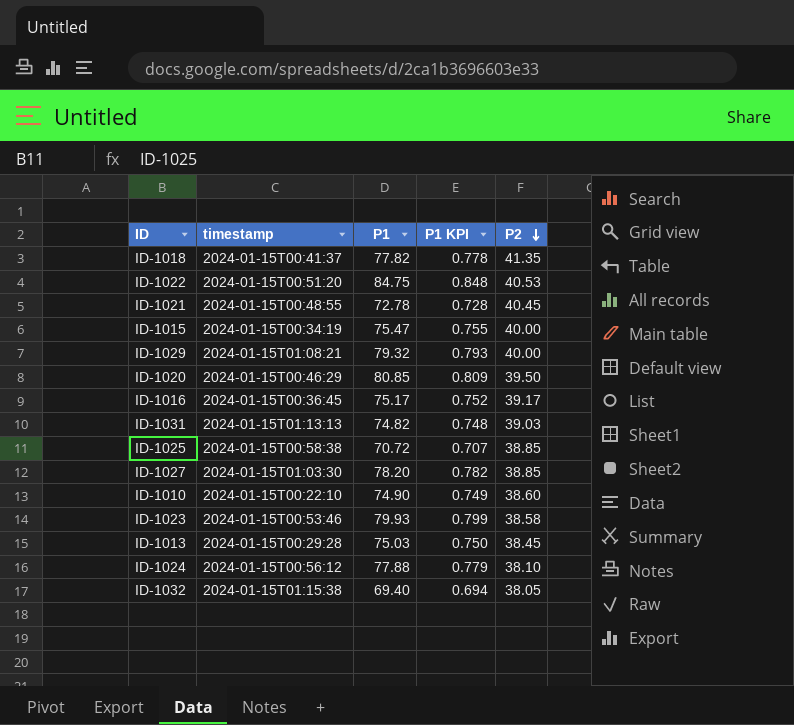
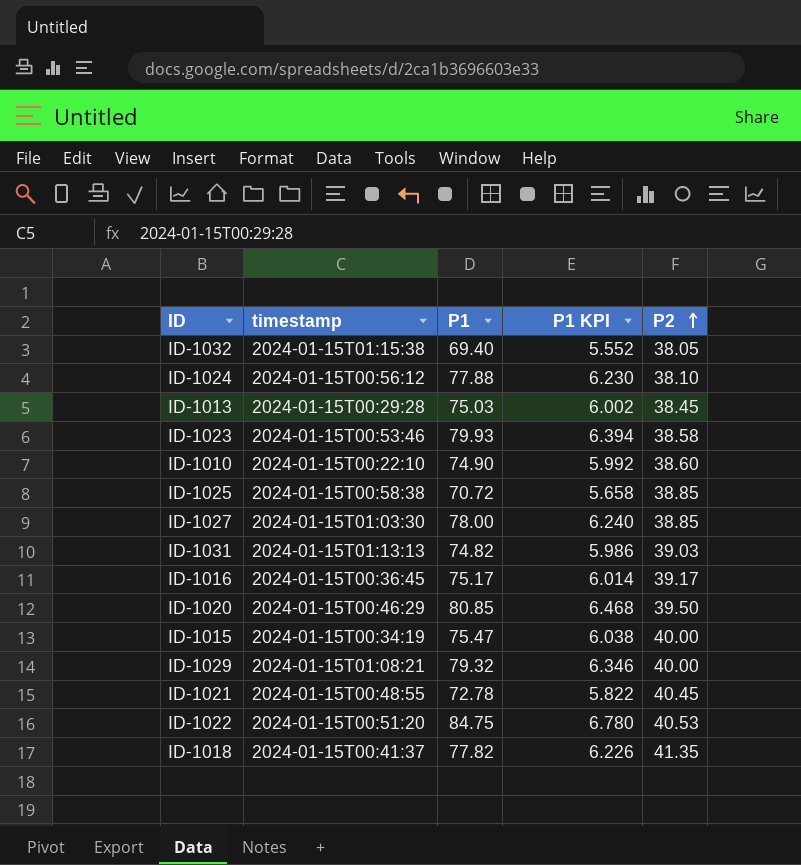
row order: P2 descending -> P2 ascending
column P1 KPI | formula: [P1] * 0.01 -> [P1] * 0.08
ID-1027 | P1: 78.20 -> 78.00

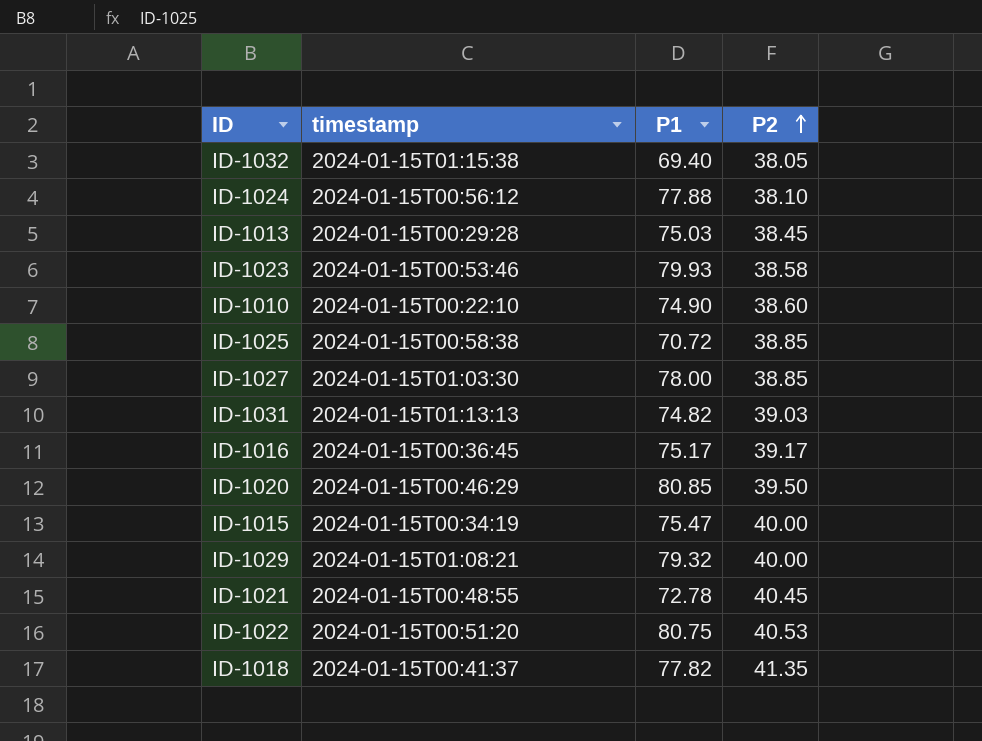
column P1 KPI | formula: [P1] * 0.08 -> none
ID-1022 | P1: 84.75 -> 80.75

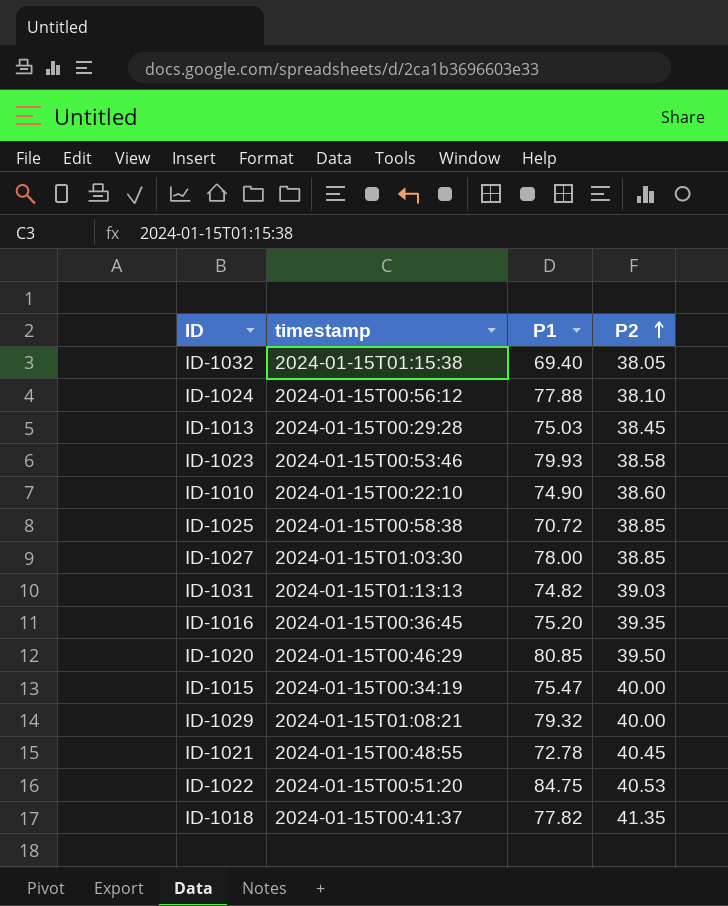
ID-1016 | P1: 75.17 -> 75.20
ID-1016 | P2: 39.17 -> 39.35
ID-1022 | P1: 80.75 -> 84.75

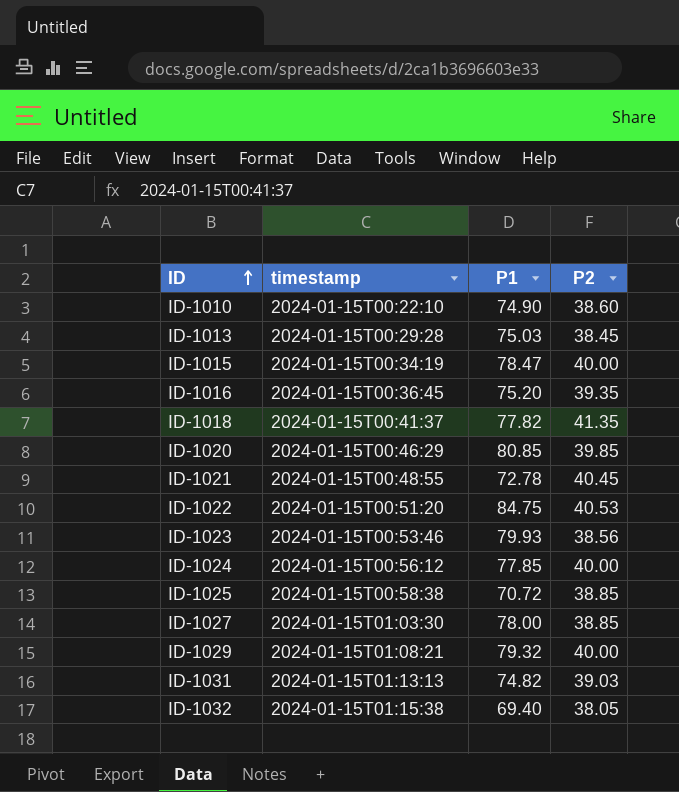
row order: P2 ascending -> ID ascending
ID-1015 | P1: 75.47 -> 78.47
ID-1020 | P2: 39.50 -> 39.85
ID-1023 | P2: 38.58 -> 38.56
ID-1024 | P1: 77.88 -> 77.85
ID-1024 | P2: 38.10 -> 40.00

